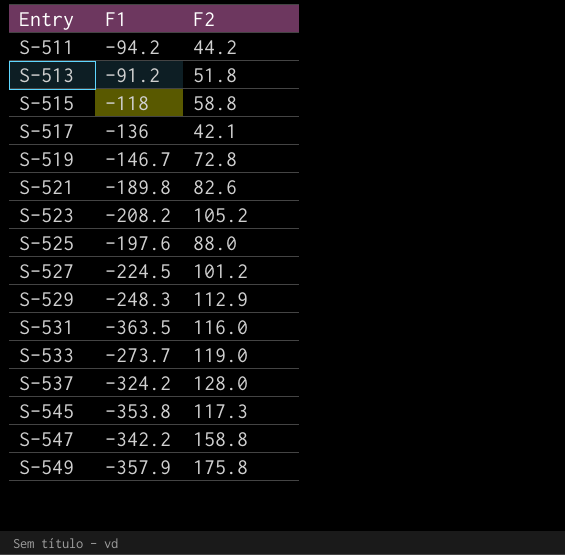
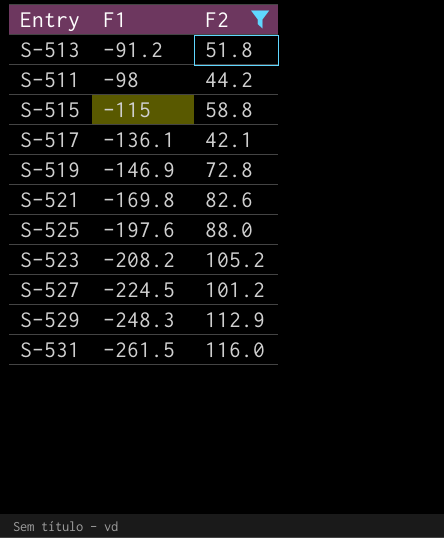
filter: none -> F2 <= 116.0
row order: Entry ascending -> F1 descending
S-511 | F1: -94.2 -> -98
S-515 | F1: -118 -> -115
S-517 | F1: -136 -> -136.1
S-519 | F1: -146.7 -> -146.9
S-521 | F1: -189.8 -> -169.8
S-531 | F1: -363.5 -> -261.5

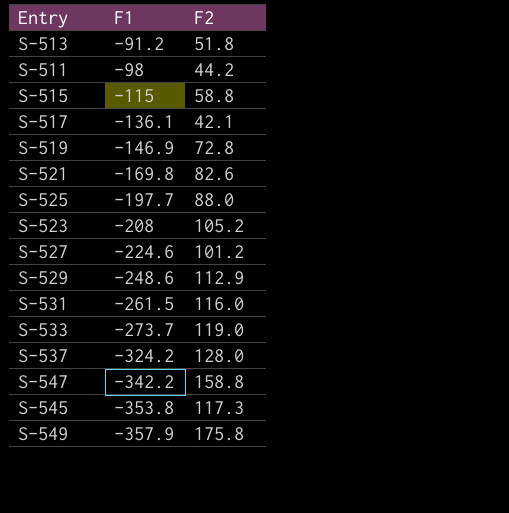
filter: F2 <= 116.0 -> none
S-525 | F1: -197.6 -> -197.7
S-523 | F1: -208.2 -> -208
S-527 | F1: -224.5 -> -224.6
S-529 | F1: -248.3 -> -248.6

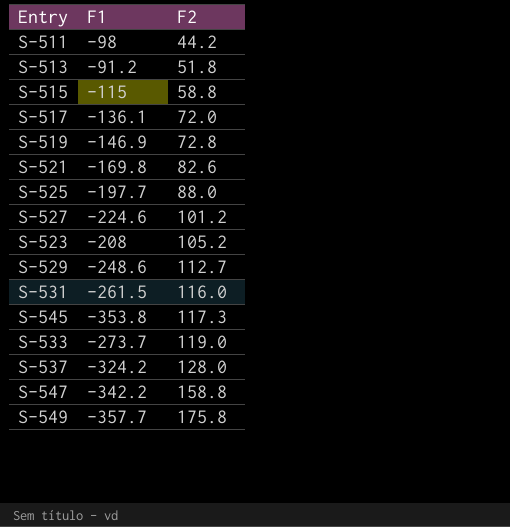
row order: F1 descending -> F2 ascending
S-517 | F2: 42.1 -> 72.0
S-529 | F2: 112.9 -> 112.7
S-549 | F1: -357.9 -> -357.7

